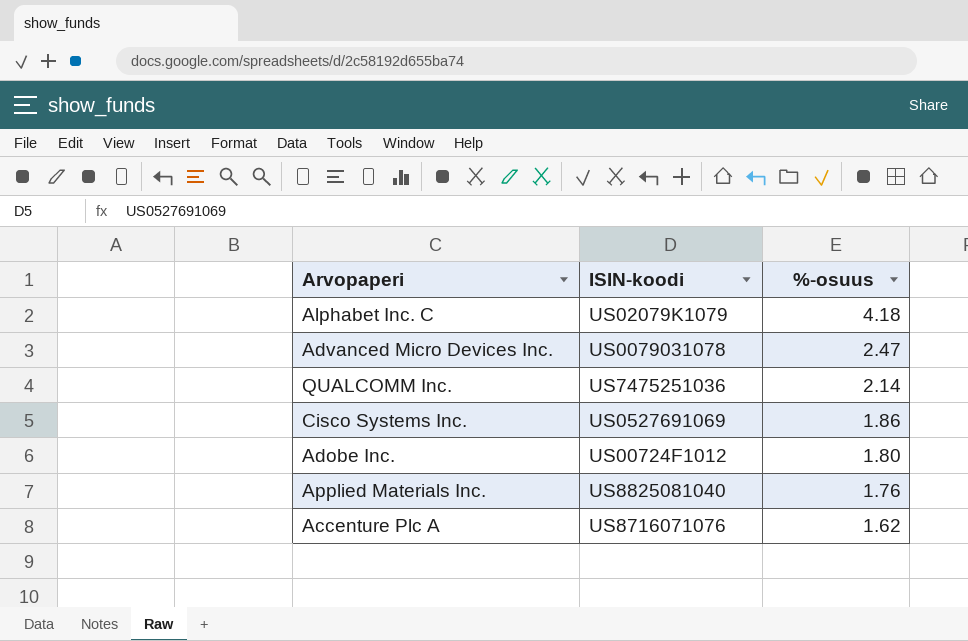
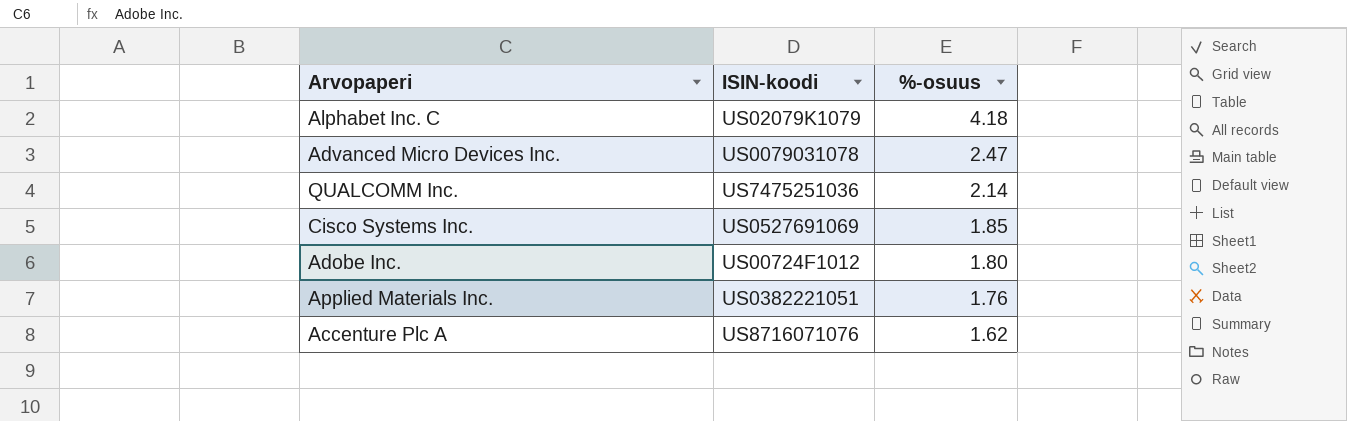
Cisco Systems Inc. | %-osuus: 1.86 -> 1.85
Applied Materials Inc. | ISIN-koodi: US8825081040 -> US0382221051

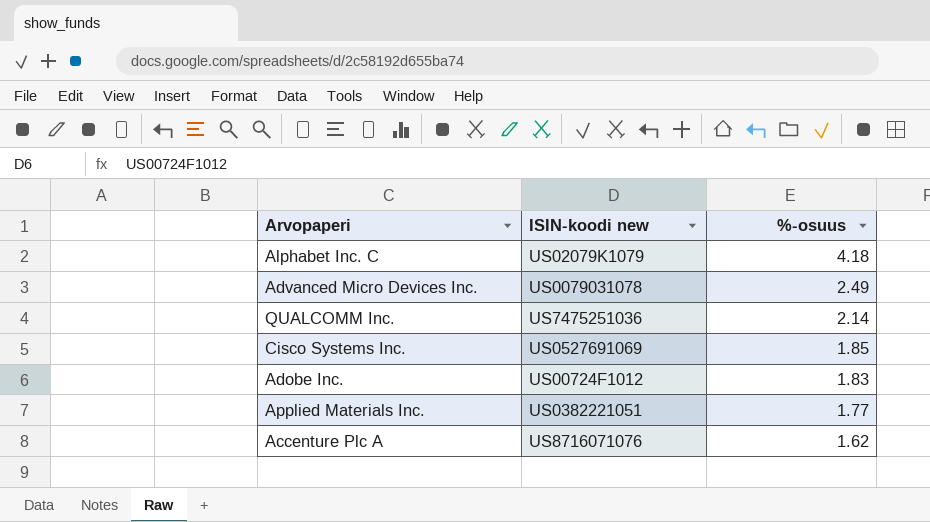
column name: ISIN-koodi -> ISIN-koodi new
Advanced Micro Devices Inc. | %-osuus: 2.47 -> 2.49
Adobe Inc. | %-osuus: 1.80 -> 1.83
Applied Materials Inc. | %-osuus: 1.76 -> 1.77

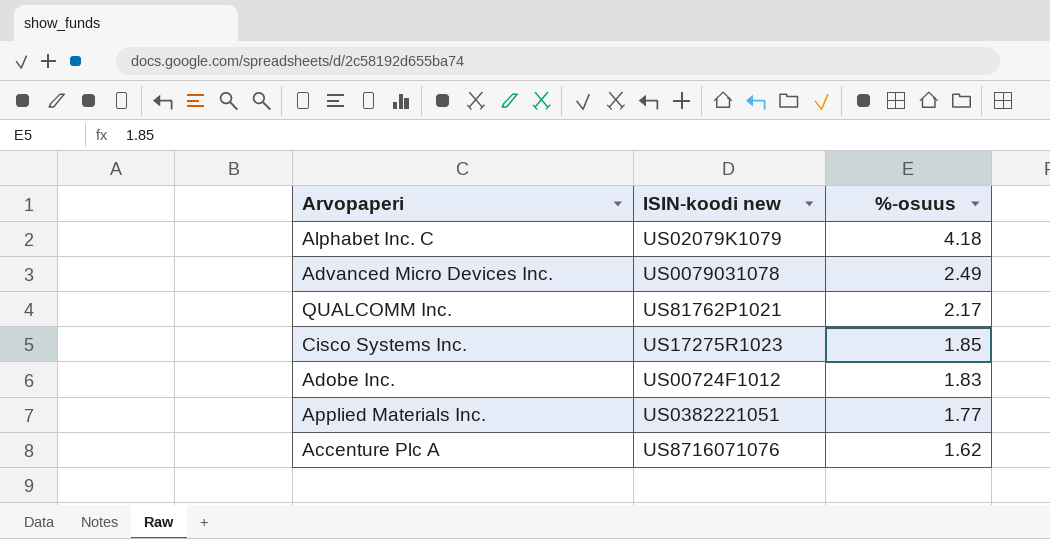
QUALCOMM Inc. | ISIN-koodi new: US7475251036 -> US81762P1021
QUALCOMM Inc. | %-osuus: 2.14 -> 2.17
Cisco Systems Inc. | ISIN-koodi new: US0527691069 -> US17275R1023

